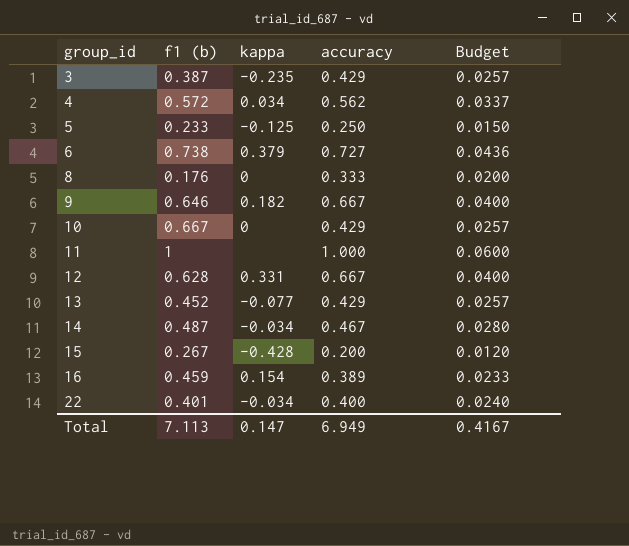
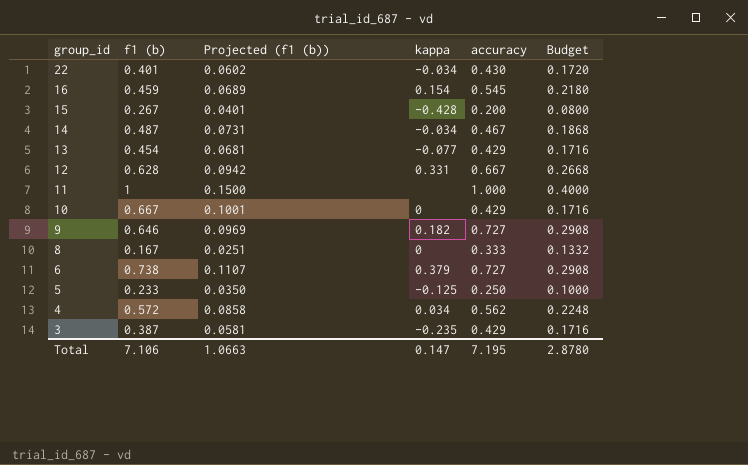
row order: group_id ascending -> group_id descending
column Projected (f1 (b)) | formula: none -> [f1 (b)] * 0.15
column Budget | formula: [accuracy] * 0.06 -> [accuracy] * 0.4
22 | accuracy: 0.400 -> 0.430
16 | accuracy: 0.389 -> 0.545
13 | f1 (b): 0.452 -> 0.454
9 | accuracy: 0.667 -> 0.727
8 | f1 (b): 0.176 -> 0.167
Total | f1 (b): 7.113 -> 7.106
Total | accuracy: 6.949 -> 7.195
Total | Budget: 0.4167 -> 2.8780

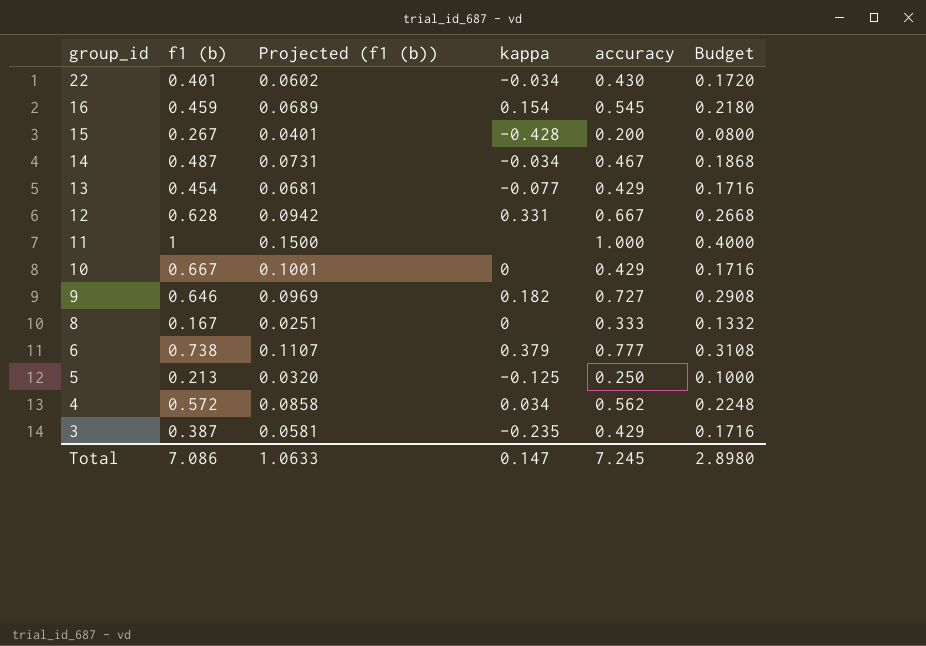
6 | accuracy: 0.727 -> 0.777
6 | Budget: 0.2908 -> 0.3108
5 | f1 (b): 0.233 -> 0.213
5 | Projected (f1 (b)): 0.0350 -> 0.0320
Total | f1 (b): 7.106 -> 7.086
Total | Projected (f1 (b)): 1.0663 -> 1.0633
Total | accuracy: 7.195 -> 7.245
Total | Budget: 2.8780 -> 2.8980

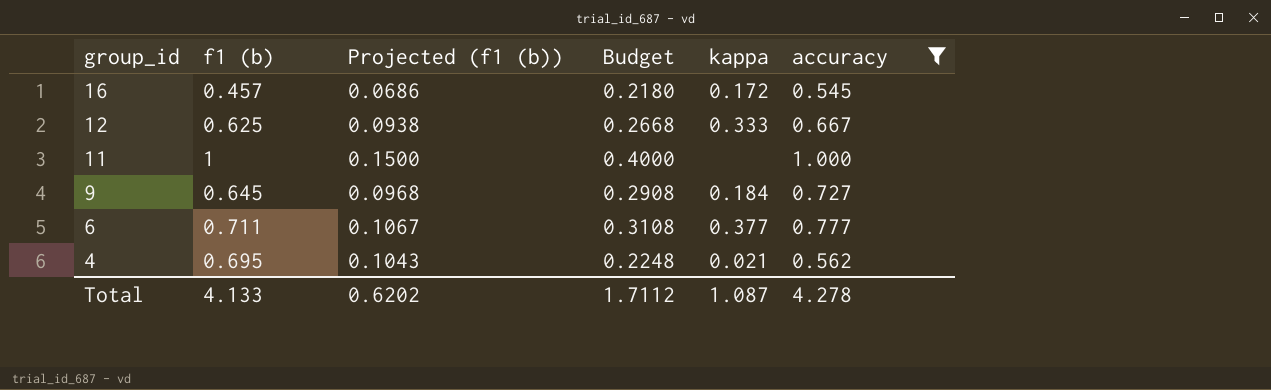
filter: none -> accuracy >= 0.545
column Budget | position: 6 -> 4
16 | f1 (b): 0.459 -> 0.457
16 | Projected (f1 (b)): 0.0689 -> 0.0686
16 | kappa: 0.154 -> 0.172
12 | f1 (b): 0.628 -> 0.625
12 | Projected (f1 (b)): 0.0942 -> 0.0938
12 | kappa: 0.331 -> 0.333
9 | f1 (b): 0.646 -> 0.645
9 | Projected (f1 (b)): 0.0969 -> 0.0968
9 | kappa: 0.182 -> 0.184
6 | f1 (b): 0.738 -> 0.711
6 | Projected (f1 (b)): 0.1107 -> 0.1067
6 | kappa: 0.379 -> 0.377
4 | f1 (b): 0.572 -> 0.695
4 | Projected (f1 (b)): 0.0858 -> 0.1043
4 | kappa: 0.034 -> 0.021
Total | f1 (b): 7.086 -> 4.133
Total | Projected (f1 (b)): 1.0633 -> 0.6202
Total | Budget: 2.8980 -> 1.7112
Total | kappa: 0.147 -> 1.087
Total | accuracy: 7.245 -> 4.278

